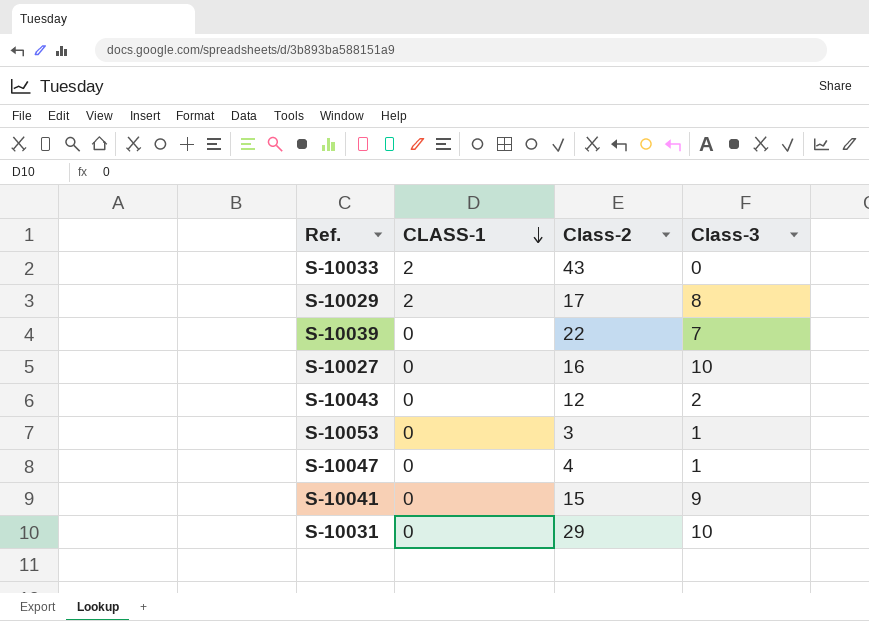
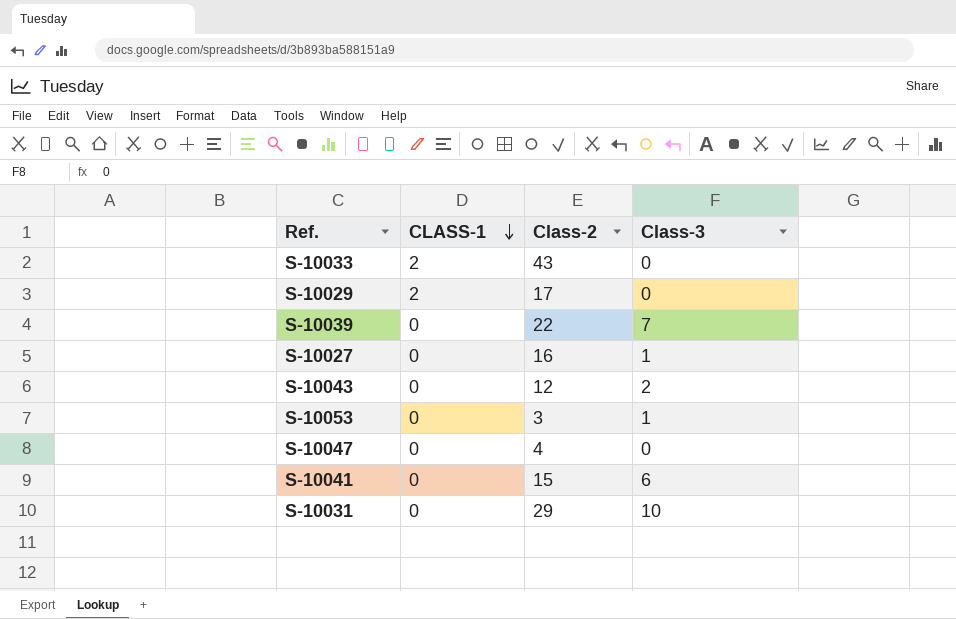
S-10029 | Class-3: 8 -> 0
S-10027 | Class-3: 10 -> 1
S-10047 | Class-3: 1 -> 0
S-10041 | Class-3: 9 -> 6

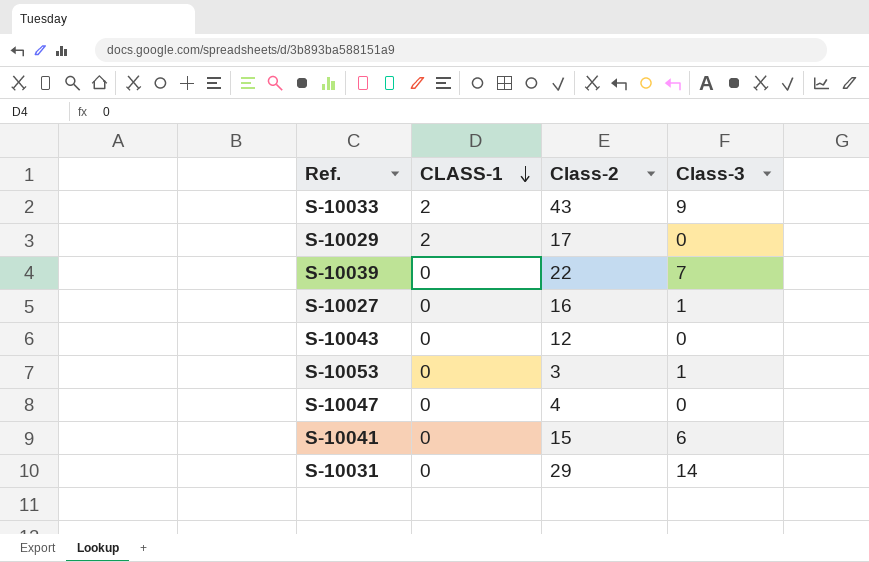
S-10033 | Class-3: 0 -> 9
S-10043 | Class-3: 2 -> 0
S-10031 | Class-3: 10 -> 14

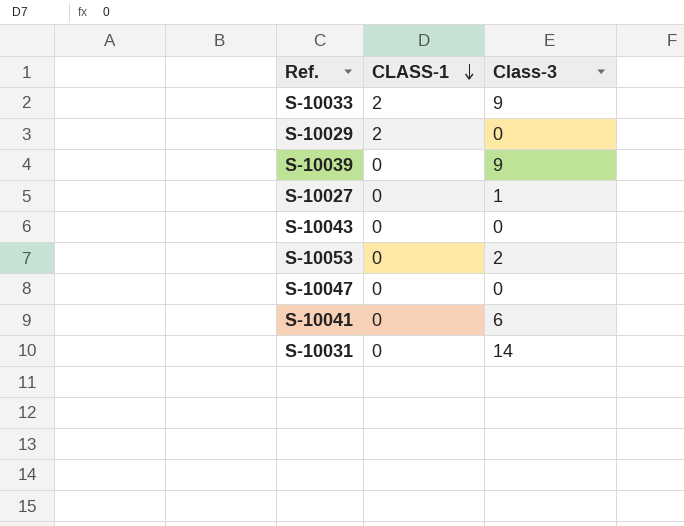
column Class-2 | position: 3 -> none
S-10039 | Class-3: 7 -> 9
S-10053 | Class-3: 1 -> 2

